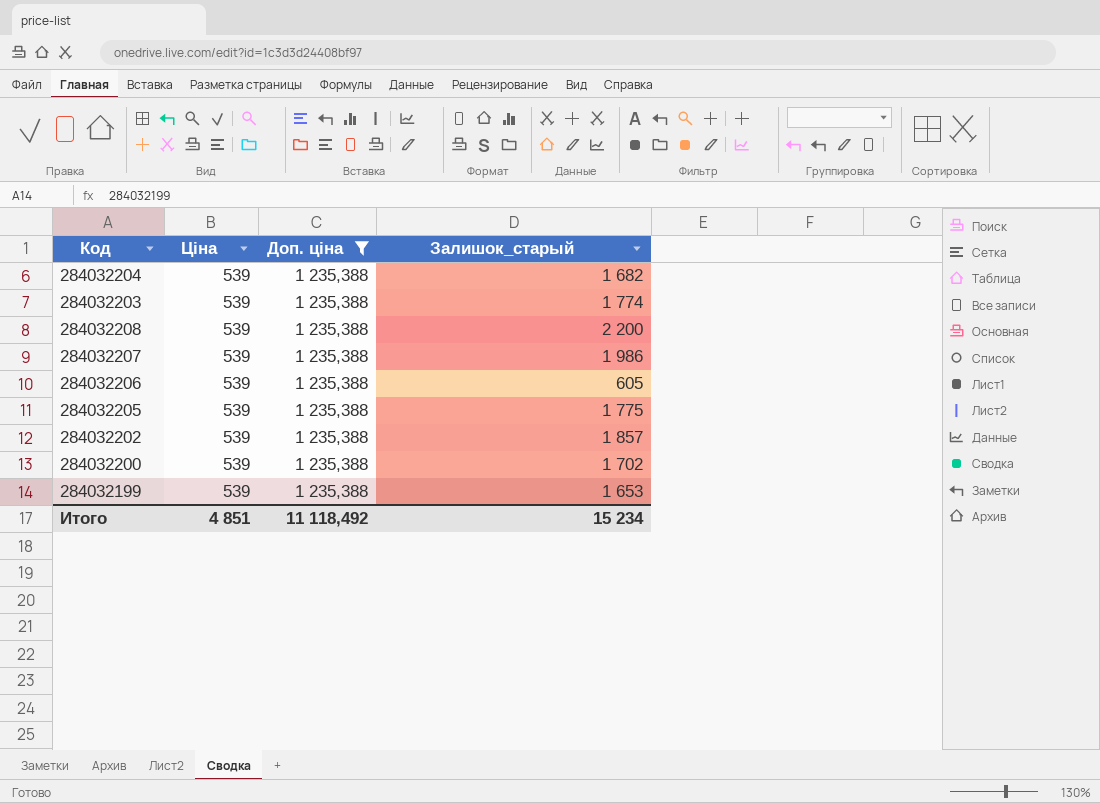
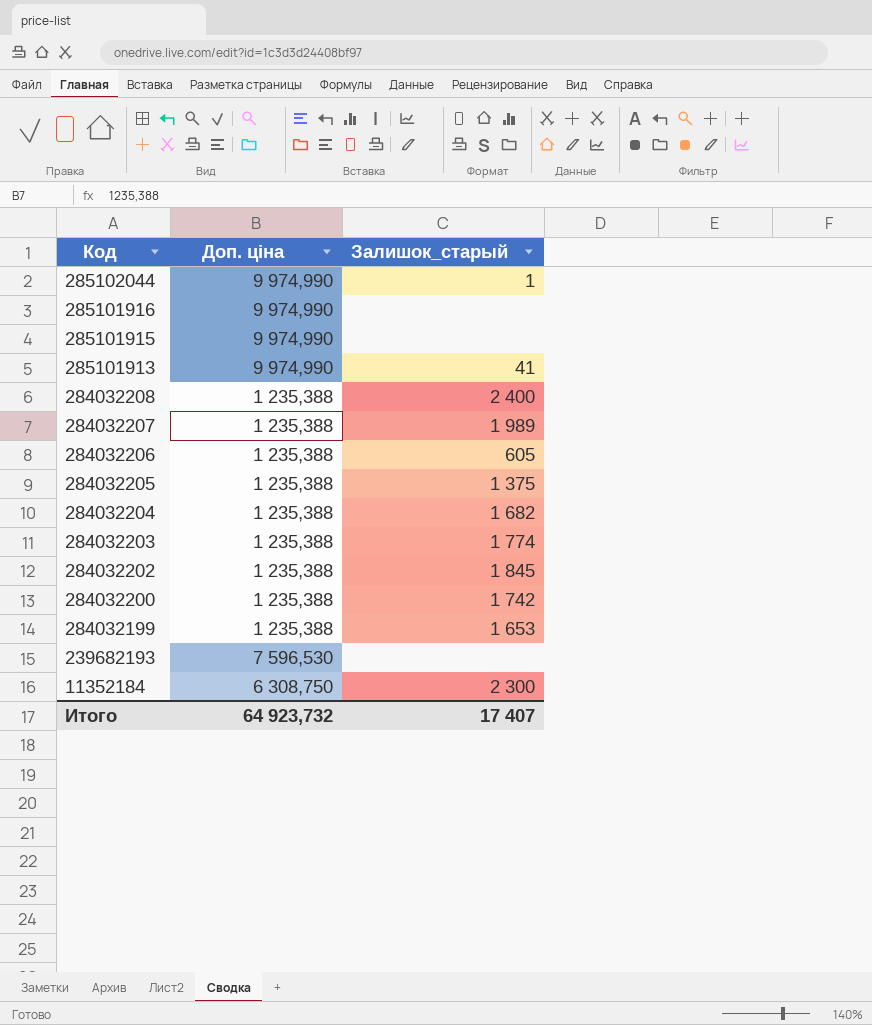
filter: Доп. ціна = 1 235,388 -> none
row order: none -> Код descending
column Ціна | position: 2 -> none
284032208 | Залишок_старый: 2 200 -> 2 400
284032207 | Залишок_старый: 1 986 -> 1 989
284032205 | Залишок_старый: 1 775 -> 1 375
284032202 | Залишок_старый: 1 857 -> 1 845
284032200 | Залишок_старый: 1 702 -> 1 742
Итого | Доп. ціна: 11 118,492 -> 64 923,732
Итого | Залишок_старый: 15 234 -> 17 407

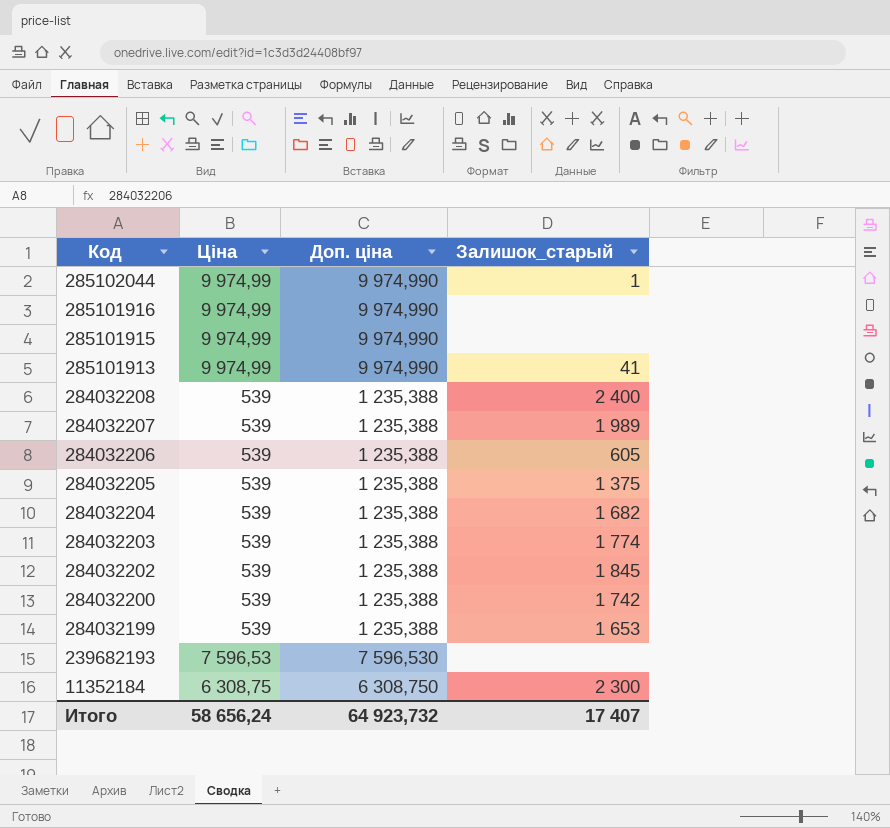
column Ціна | position: none -> 2

